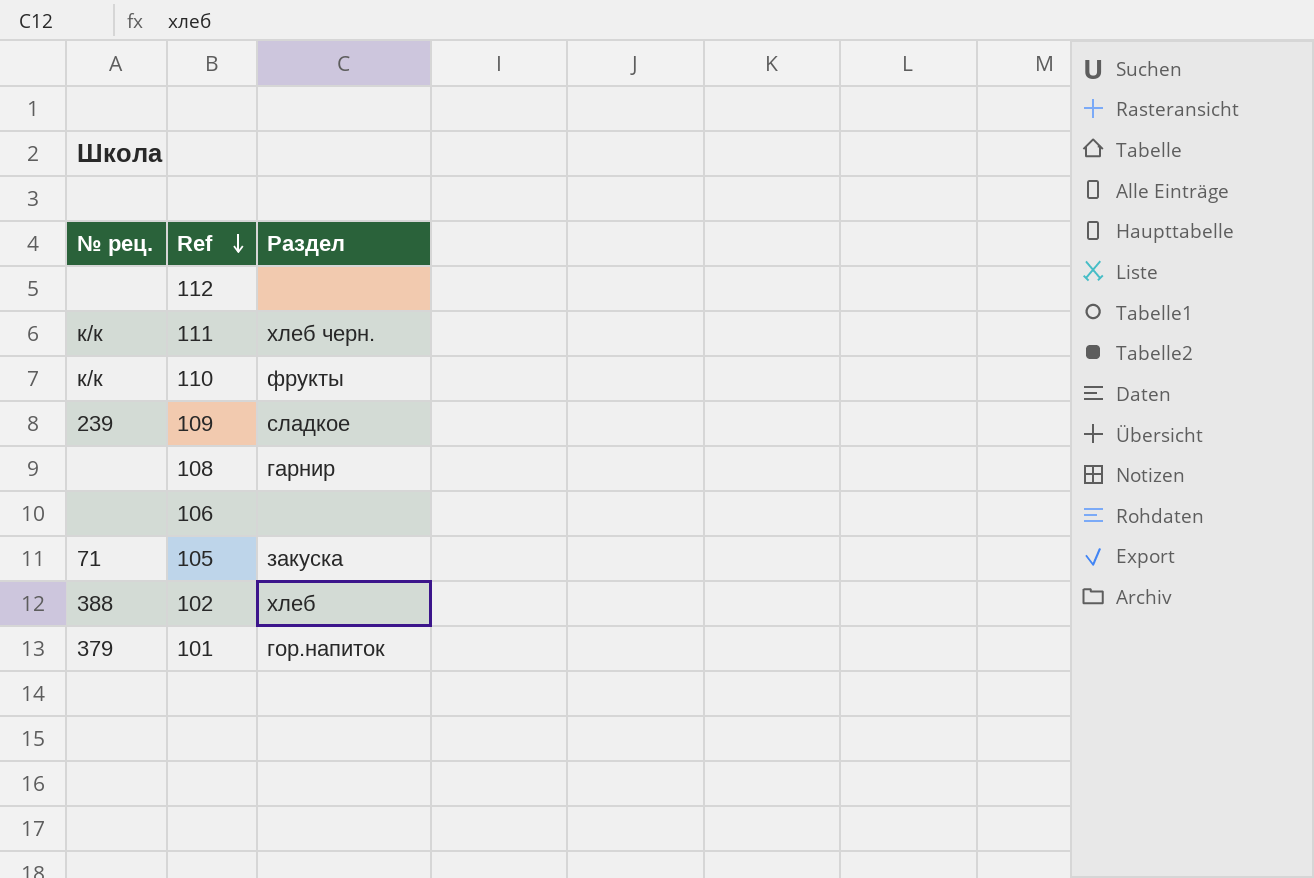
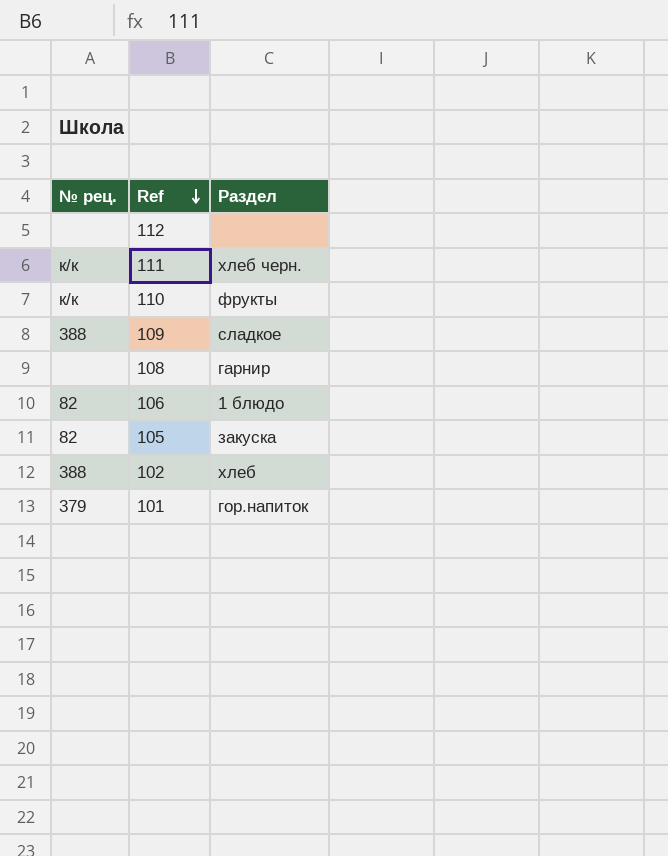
109 | № рец.: 239 -> 388
106 | № рец.: none -> 82
106 | Раздел: none -> 1 блюдо
105 | № рец.: 71 -> 82

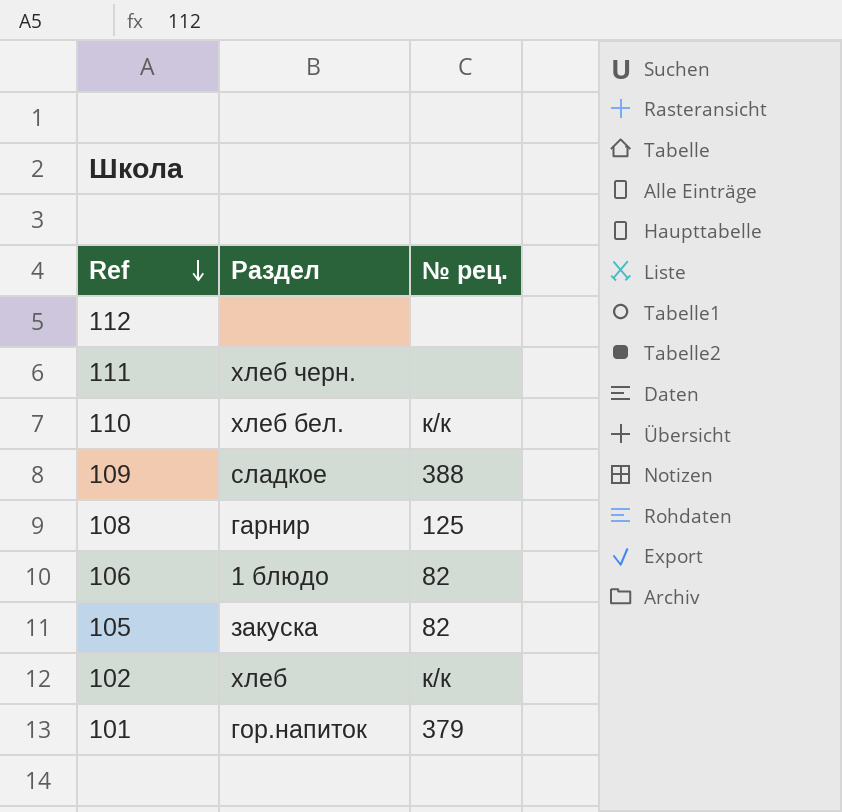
column № рец. | position: 1 -> 3
111 | № рец.: к/к -> none
110 | Раздел: фрукты -> хлеб бел.
108 | № рец.: none -> 125
102 | № рец.: 388 -> к/к

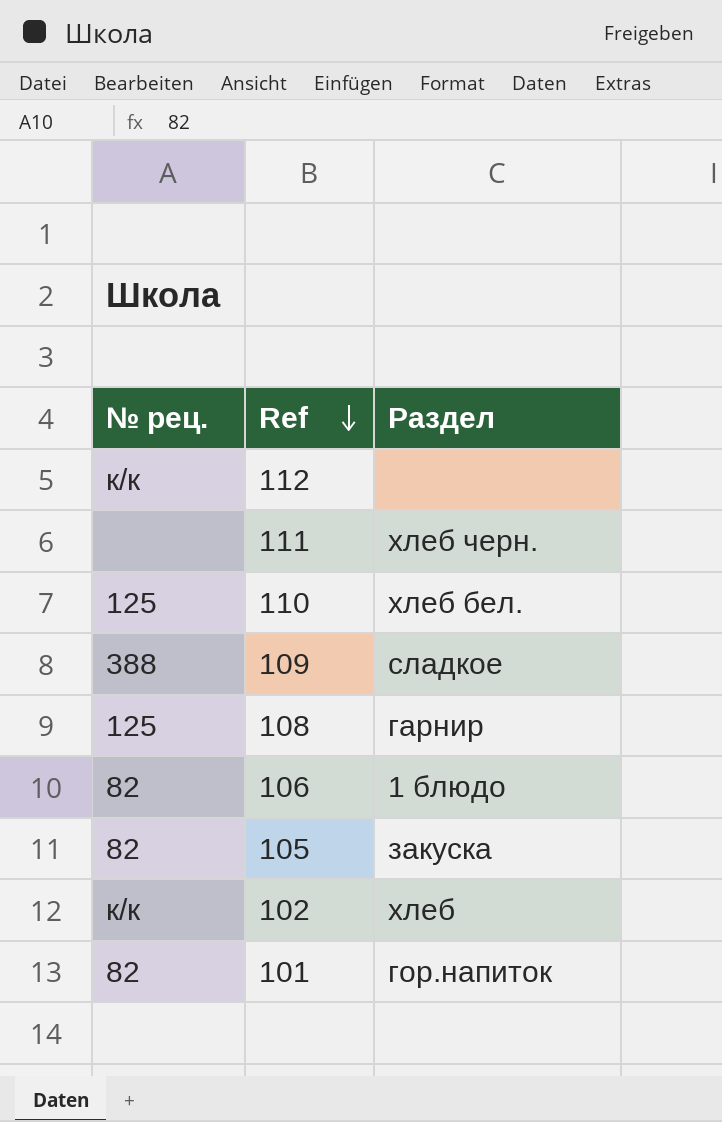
column № рец. | position: 3 -> 1
112 | № рец.: none -> к/к
110 | № рец.: к/к -> 125
101 | № рец.: 379 -> 82

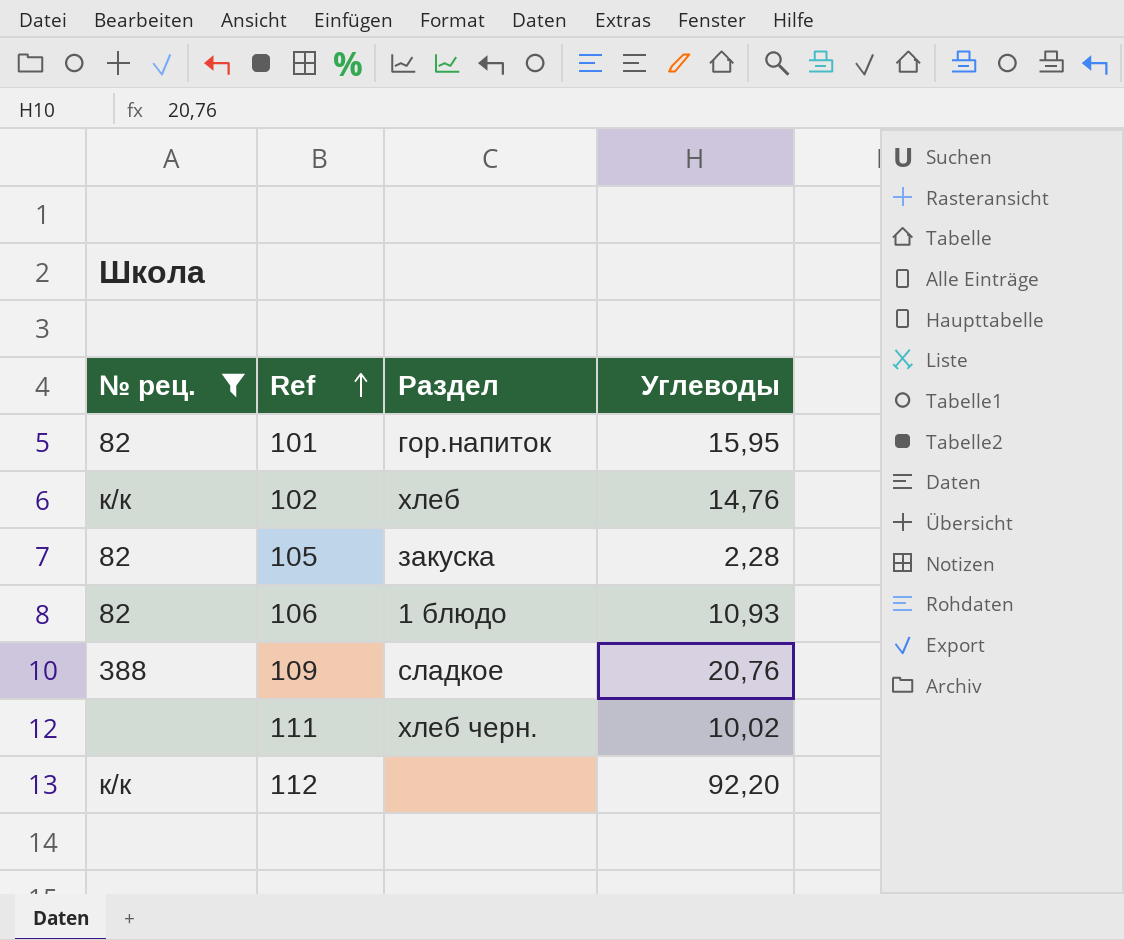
filter: none -> № рец. != 125
row order: Ref descending -> Ref ascending
column Углеводы | position: none -> 4

